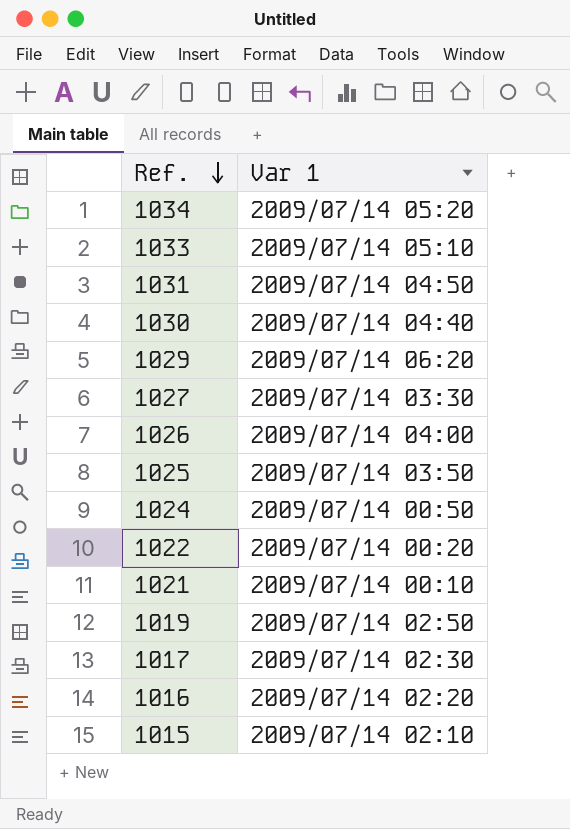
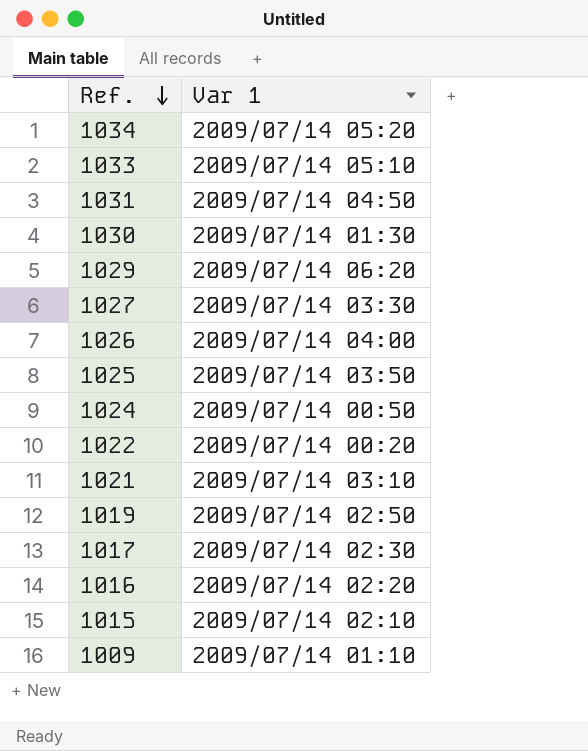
1030 | Var 1: 2009/07/14 04:40 -> 2009/07/14 01:30
1021 | Var 1: 2009/07/14 00:10 -> 2009/07/14 03:10
row 1009: none -> 2009/07/14 01:10

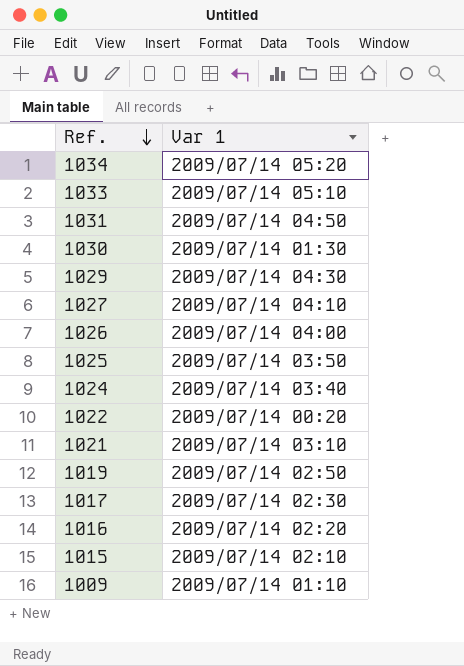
1029 | Var 1: 2009/07/14 06:20 -> 2009/07/14 04:30
1027 | Var 1: 2009/07/14 03:30 -> 2009/07/14 04:10
1024 | Var 1: 2009/07/14 00:50 -> 2009/07/14 03:40

